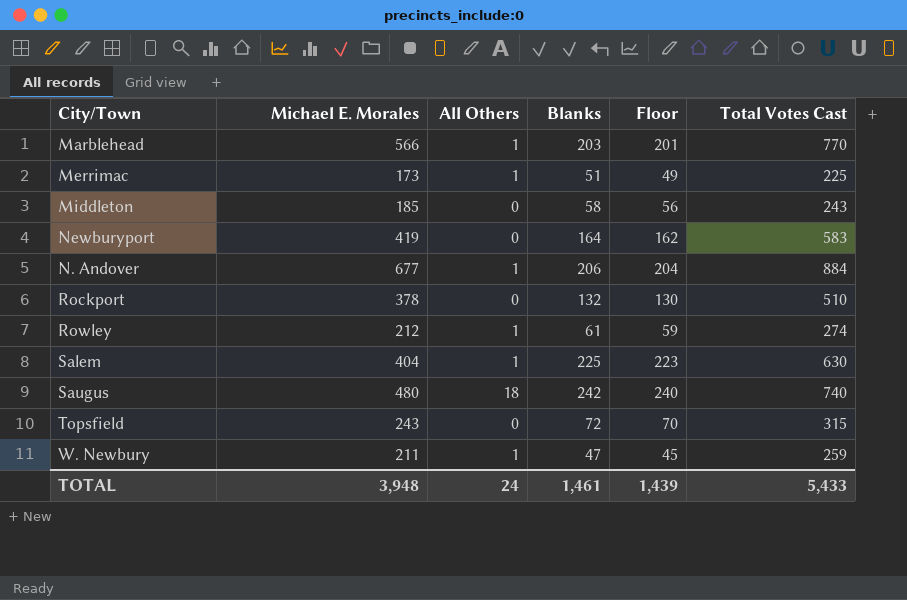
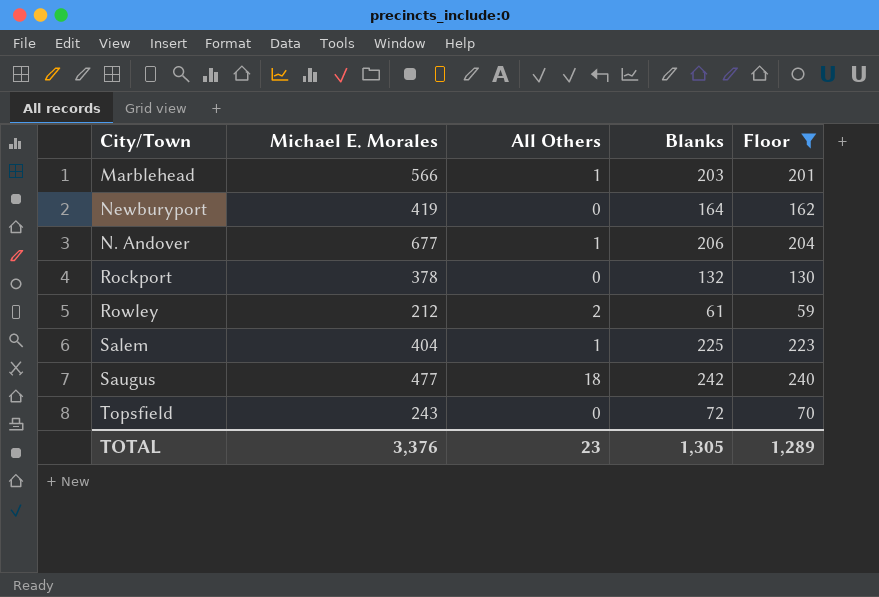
filter: none -> Floor >= 59
column Total Votes Cast | formula: [Michael E. Morales] + [All Others] + [Blanks] -> none
Rowley | All Others: 1 -> 2
Saugus | Michael E. Morales: 480 -> 477
TOTAL | Michael E. Morales: 3,948 -> 3,376
TOTAL | All Others: 24 -> 23
TOTAL | Blanks: 1,461 -> 1,305
TOTAL | Floor: 1,439 -> 1,289

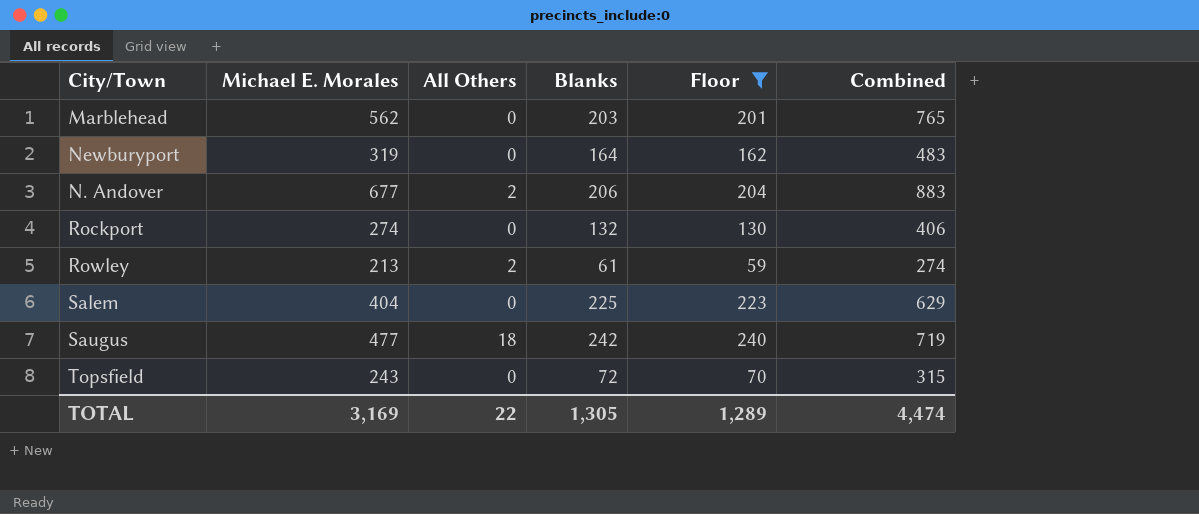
column Combined | formula: none -> [Michael E. Morales] + [Blanks]
Marblehead | Michael E. Morales: 566 -> 562
Marblehead | All Others: 1 -> 0
Newburyport | Michael E. Morales: 419 -> 319
N. Andover | All Others: 1 -> 2
Rockport | Michael E. Morales: 378 -> 274
Rowley | Michael E. Morales: 212 -> 213
Salem | All Others: 1 -> 0
TOTAL | Michael E. Morales: 3,376 -> 3,169
TOTAL | All Others: 23 -> 22

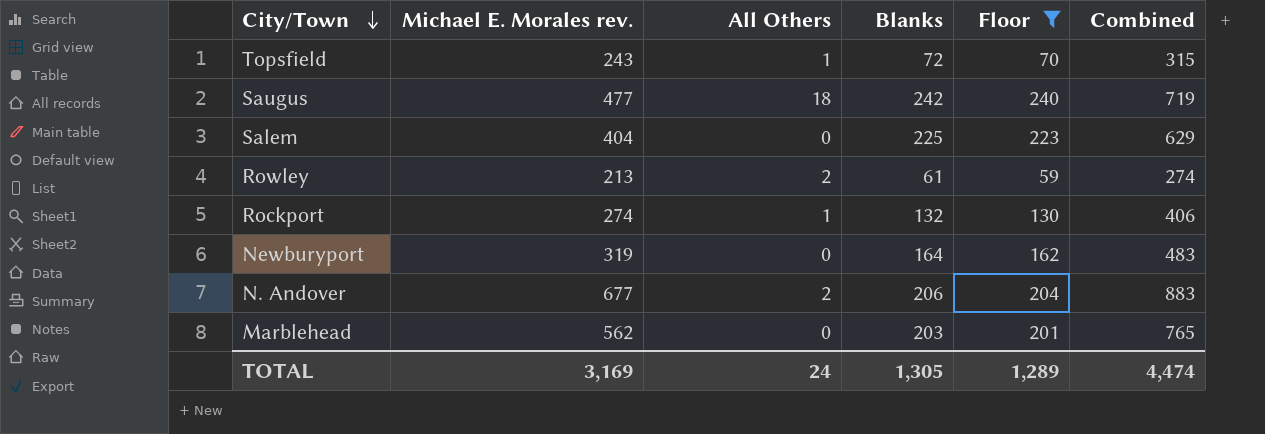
row order: none -> City/Town descending
column name: Michael E. Morales -> Michael E. Morales rev.
Topsfield | All Others: 0 -> 1
Rockport | All Others: 0 -> 1
TOTAL | All Others: 22 -> 24

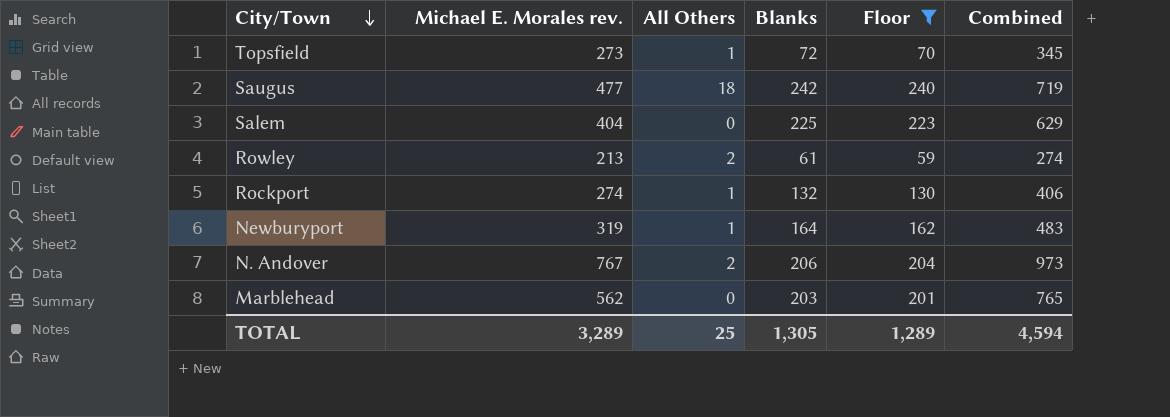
Topsfield | Michael E. Morales rev.: 243 -> 273
Topsfield | Combined: 315 -> 345
Newburyport | All Others: 0 -> 1
N. Andover | Michael E. Morales rev.: 677 -> 767
N. Andover | Combined: 883 -> 973
TOTAL | Michael E. Morales rev.: 3,169 -> 3,289
TOTAL | All Others: 24 -> 25
TOTAL | Combined: 4,474 -> 4,594

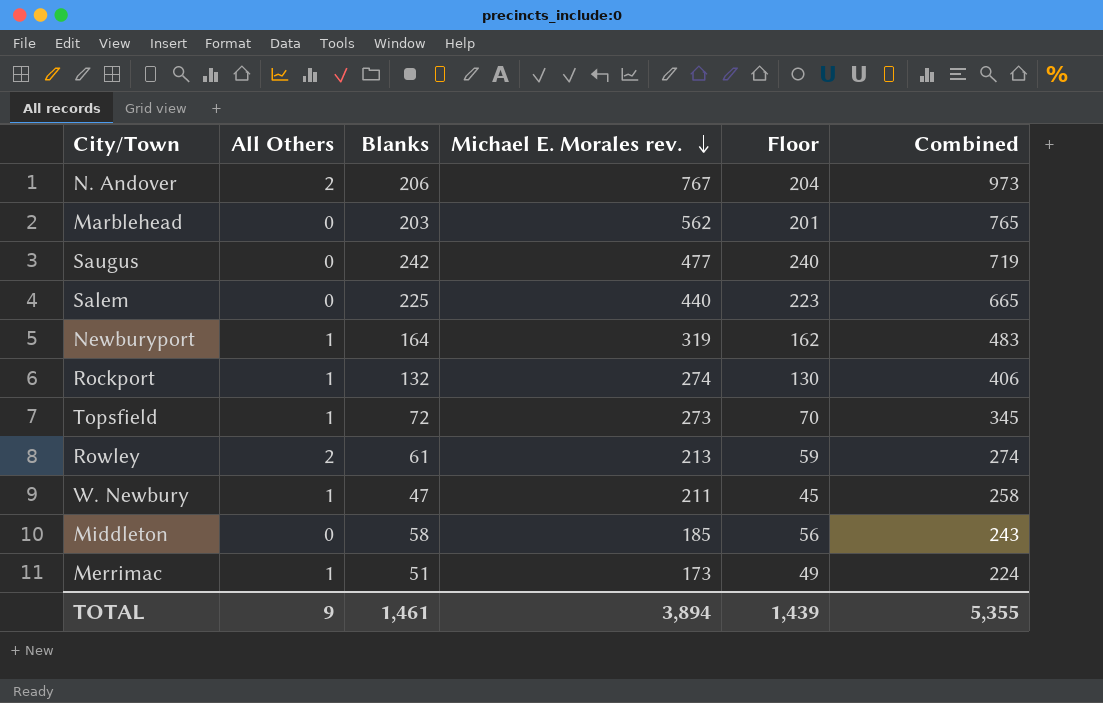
filter: Floor >= 59 -> none
row order: City/Town descending -> Michael E. Morales rev. descending
column Michael E. Morales rev. | position: 2 -> 4
Saugus | All Others: 18 -> 0
Salem | Michael E. Morales rev.: 404 -> 440
Salem | Combined: 629 -> 665
TOTAL | All Others: 25 -> 9
TOTAL | Blanks: 1,305 -> 1,461
TOTAL | Michael E. Morales rev.: 3,289 -> 3,894
TOTAL | Floor: 1,289 -> 1,439
TOTAL | Combined: 4,594 -> 5,355

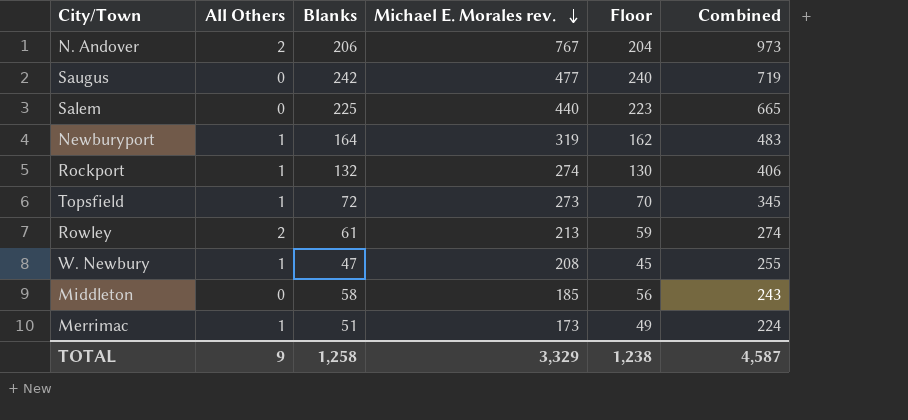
row Marblehead: 0 | 203 | 562 | 201 | 765 -> none
W. Newbury | Michael E. Morales rev.: 211 -> 208
W. Newbury | Combined: 258 -> 255
TOTAL | Blanks: 1,461 -> 1,258
TOTAL | Michael E. Morales rev.: 3,894 -> 3,329
TOTAL | Floor: 1,439 -> 1,238
TOTAL | Combined: 5,355 -> 4,587

